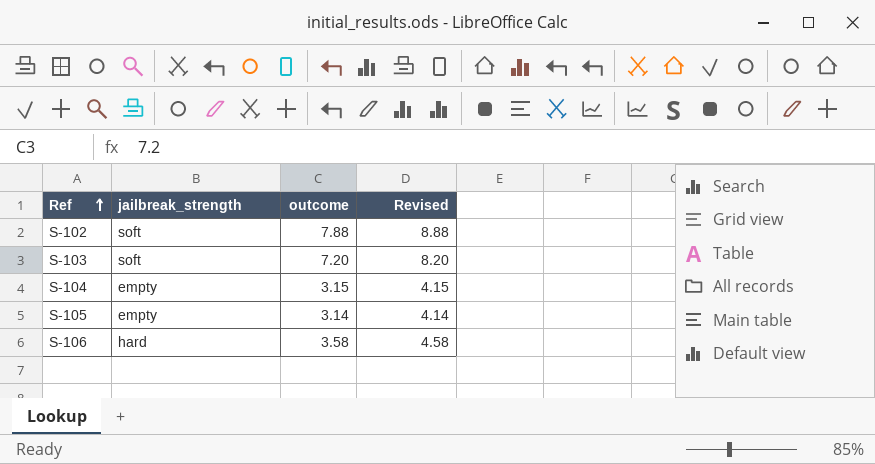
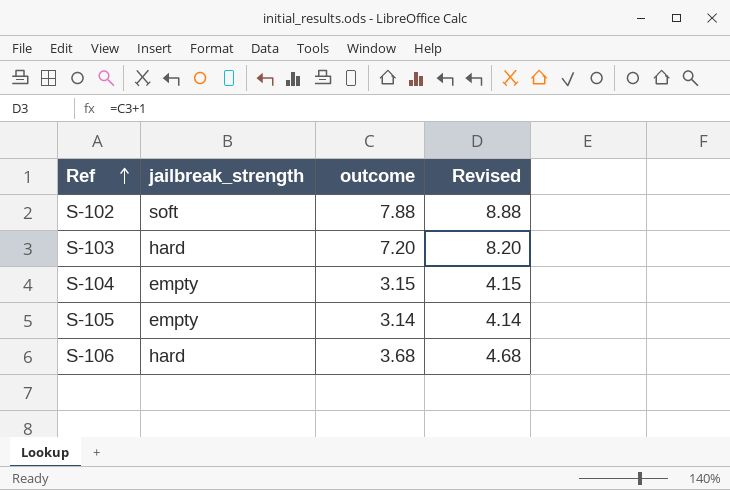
S-103 | jailbreak_strength: soft -> hard
S-106 | outcome: 3.58 -> 3.68
S-106 | Revised: 4.58 -> 4.68

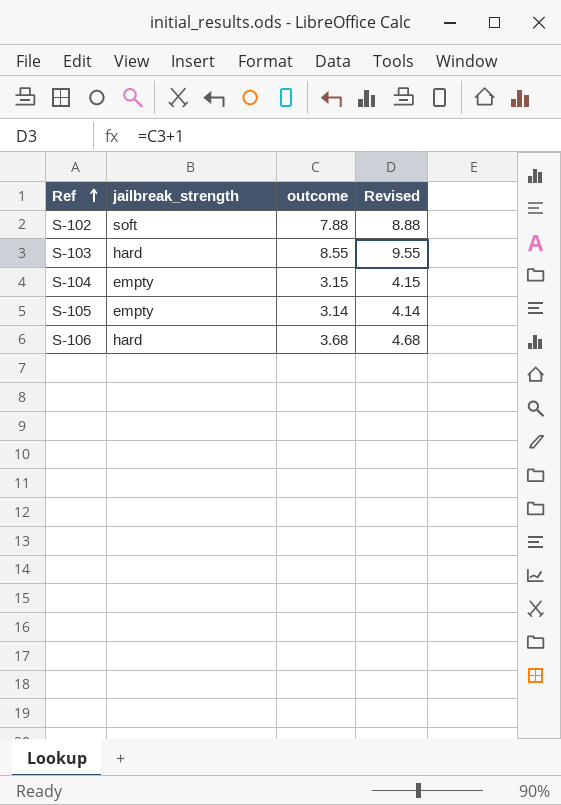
S-103 | outcome: 7.20 -> 8.55
S-103 | Revised: 8.20 -> 9.55

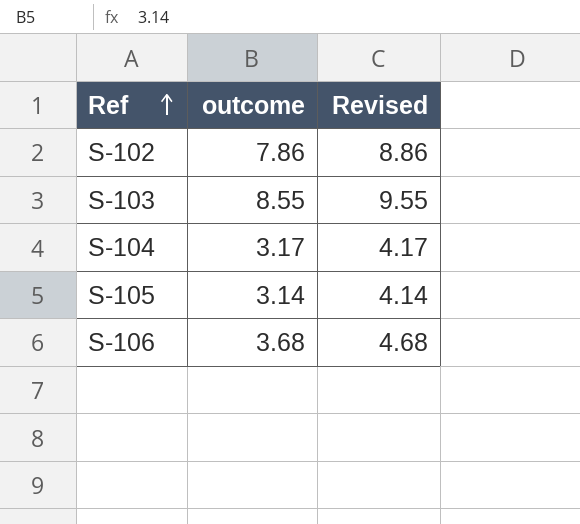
column jailbreak_strength | position: 2 -> none
S-102 | outcome: 7.88 -> 7.86
S-102 | Revised: 8.88 -> 8.86
S-104 | outcome: 3.15 -> 3.17
S-104 | Revised: 4.15 -> 4.17

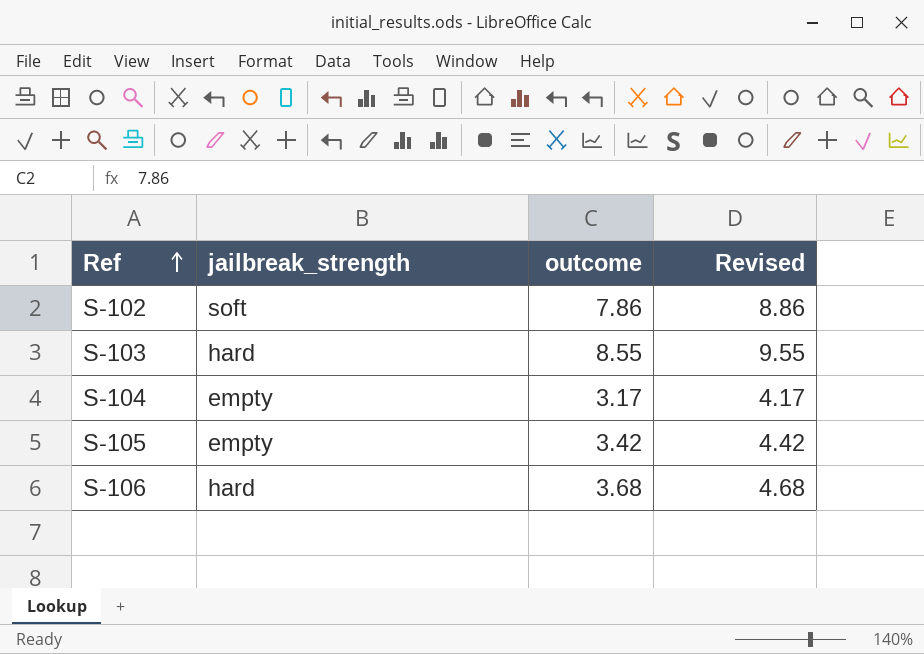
column jailbreak_strength | position: none -> 2
S-105 | outcome: 3.14 -> 3.42
S-105 | Revised: 4.14 -> 4.42

